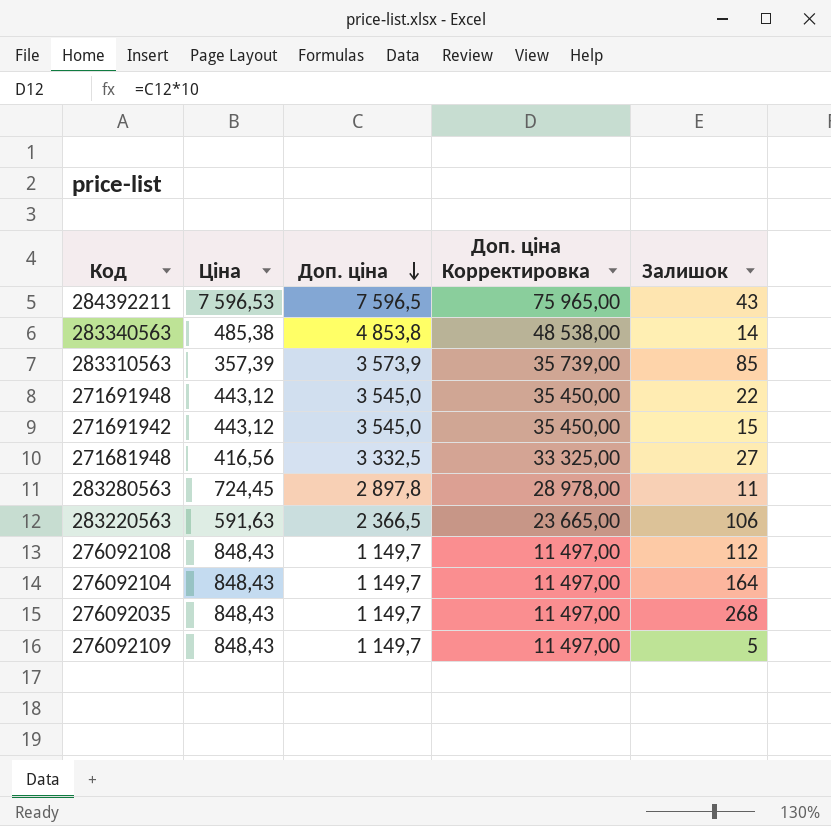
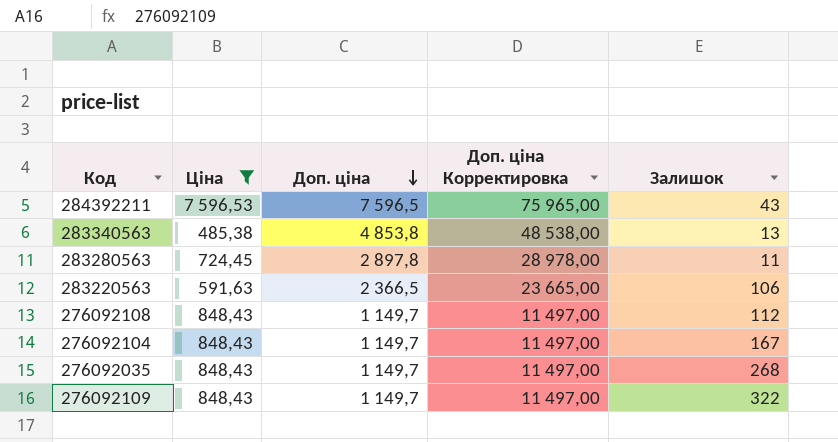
filter: none -> Ціна >= 485,38
283340563 | Залишок: 14 -> 13
276092104 | Залишок: 164 -> 167
276092109 | Залишок: 5 -> 322

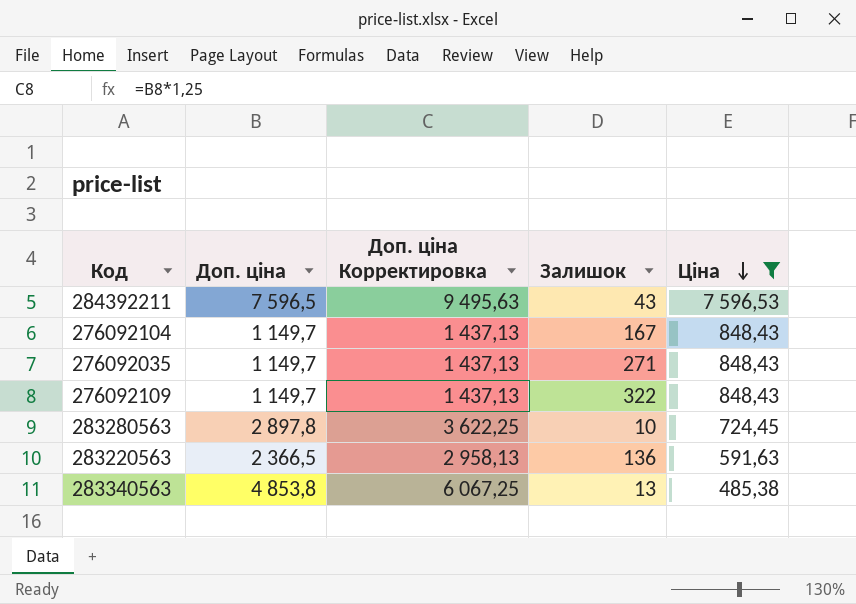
row order: Доп. ціна descending -> Ціна descending
column Доп. ціна Корректировка | formula: [Доп. ціна] * 10 -> [Доп. ціна] * 1,25
column Ціна | position: 2 -> 5
row 276092108: 848,43 | 1 149,7 | 11 497,00 | 112 -> none
276092035 | Залишок: 268 -> 271
283280563 | Залишок: 11 -> 10
283220563 | Залишок: 106 -> 136

